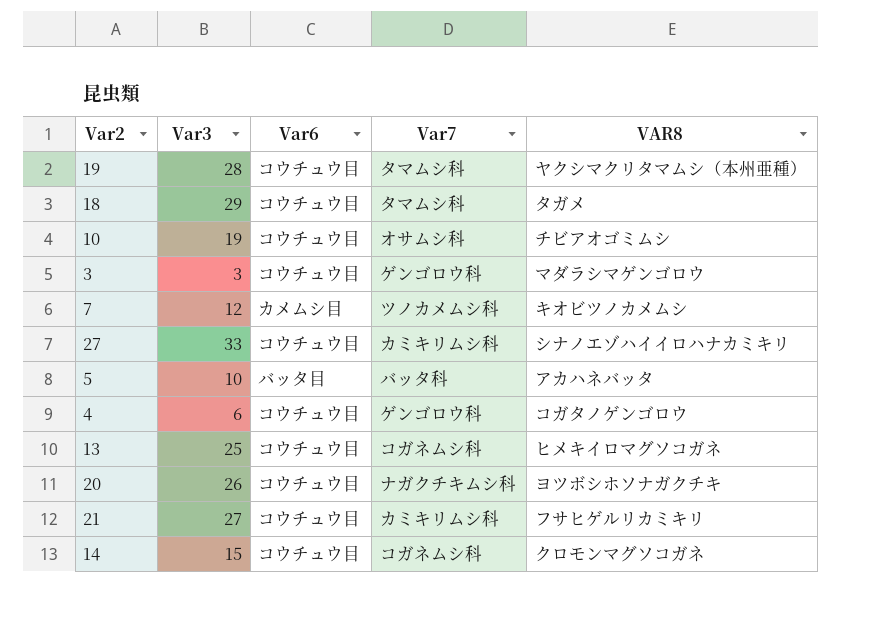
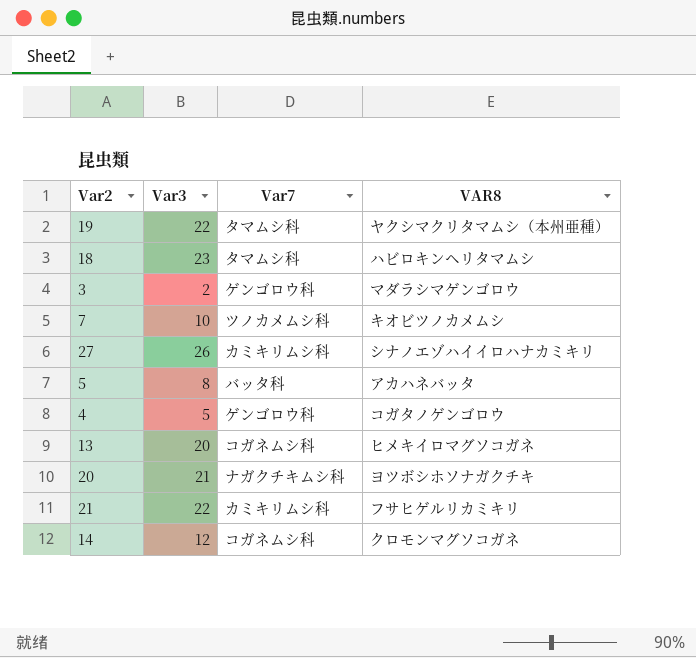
column Var6 | position: 3 -> none
row 10: 19 | コウチュウ目 | オサムシ科 | チビアオゴミムシ -> none
19 | Var3: 28 -> 22
18 | Var3: 29 -> 23
18 | VAR8: タガメ -> ハビロキンヘリタマムシ
3 | Var3: 3 -> 2
7 | Var3: 12 -> 10
27 | Var3: 33 -> 26
5 | Var3: 10 -> 8
4 | Var3: 6 -> 5
13 | Var3: 25 -> 20
20 | Var3: 26 -> 21
21 | Var3: 27 -> 22
14 | Var3: 15 -> 12

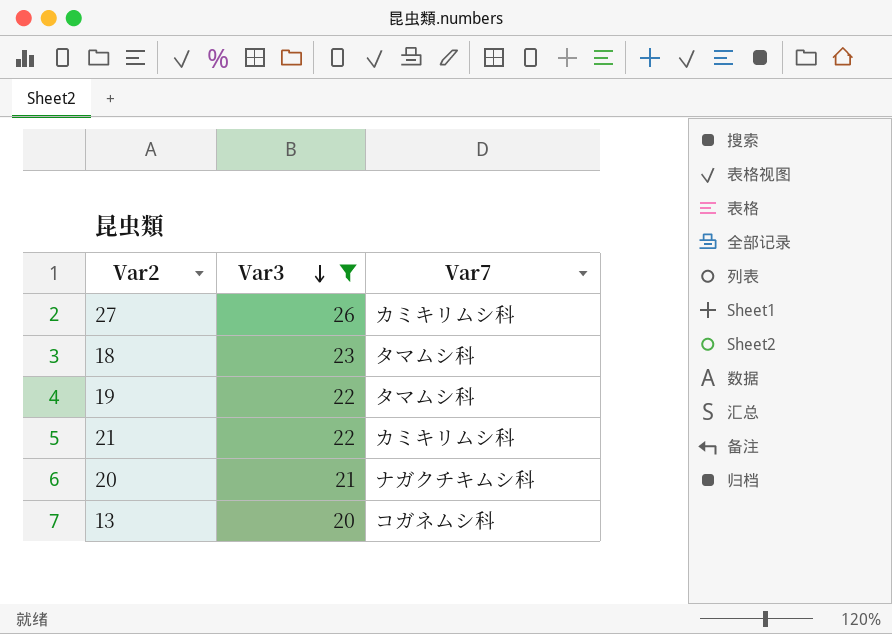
filter: none -> Var3 >= 20
row order: none -> Var3 descending
column VAR8 | position: 4 -> none

